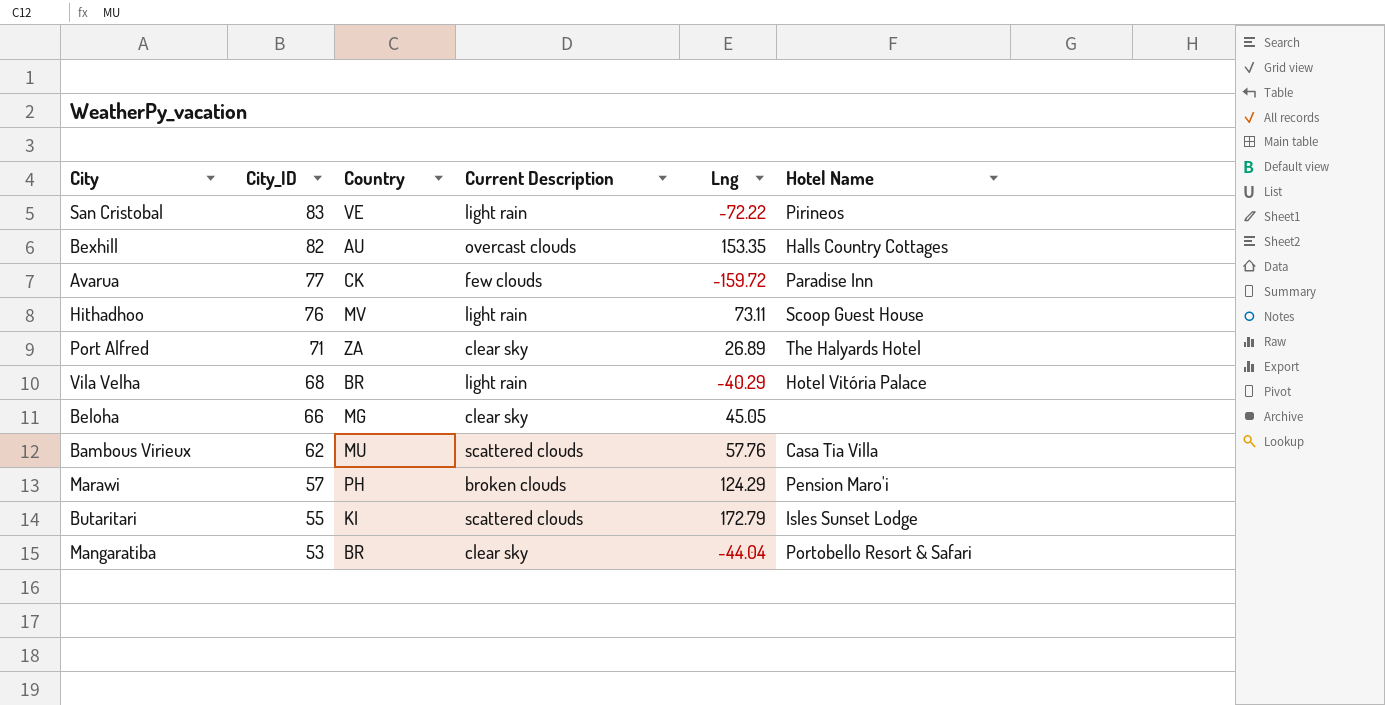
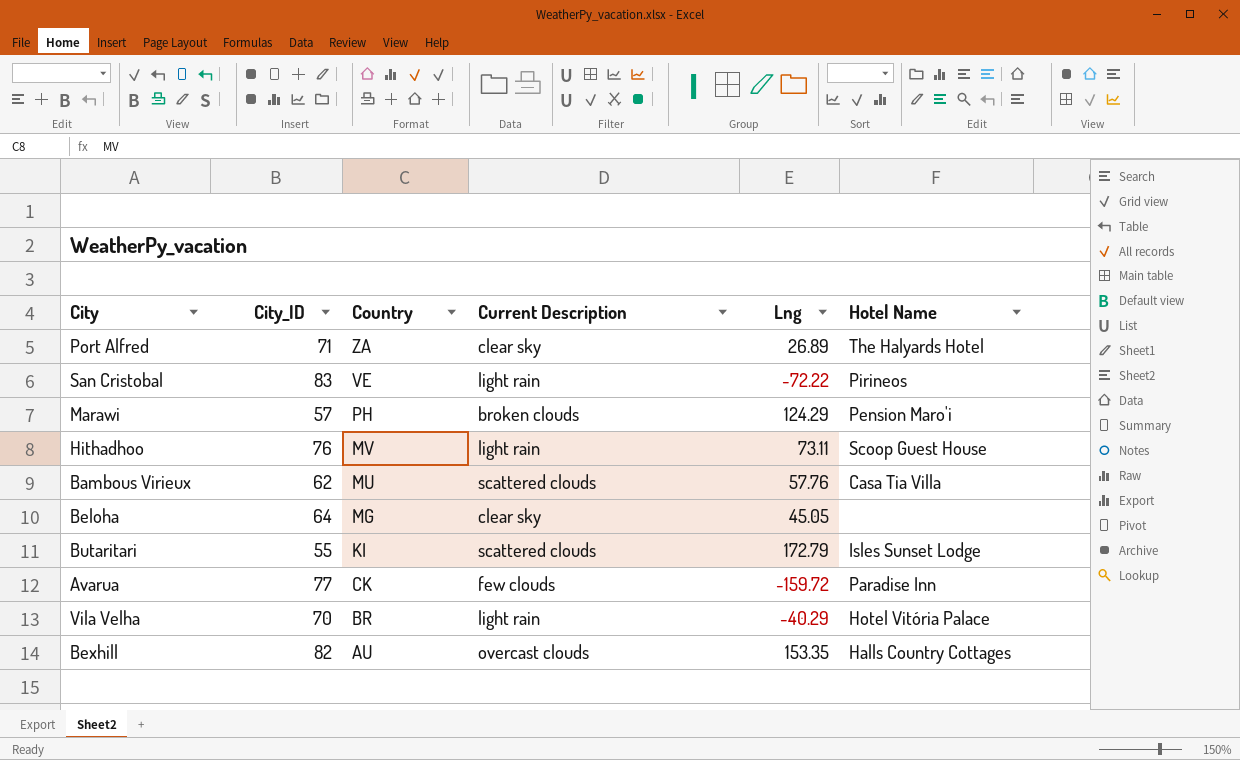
row order: City_ID descending -> Country descending
row Mangaratiba: 53 | BR | clear sky | -44.04 | Portobello Resort & Safari -> none
Beloha | City_ID: 66 -> 64
Vila Velha | City_ID: 68 -> 70

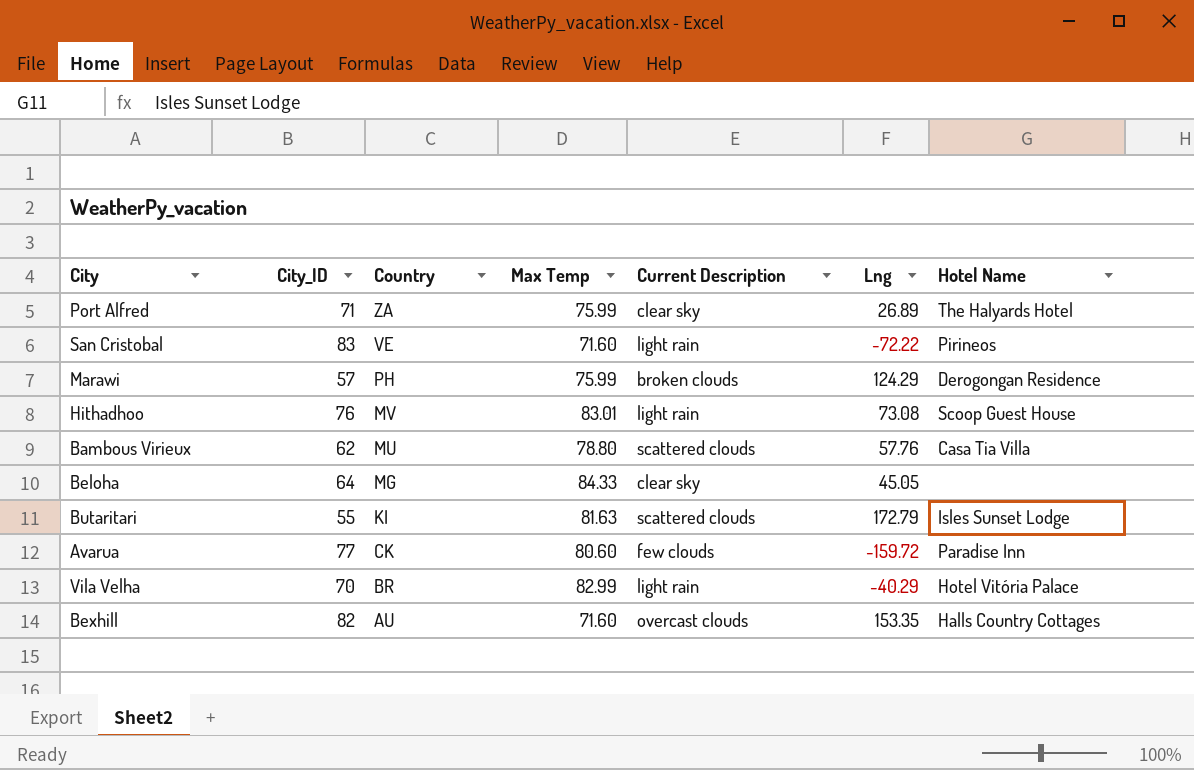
column Max Temp | position: none -> 4
Marawi | Hotel Name: Pension Maro'i -> Derogongan Residence
Hithadhoo | Lng: 73.11 -> 73.08

